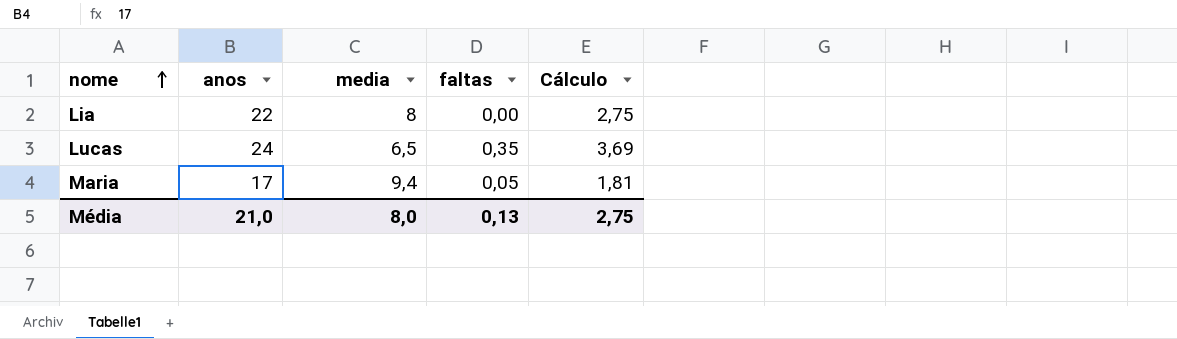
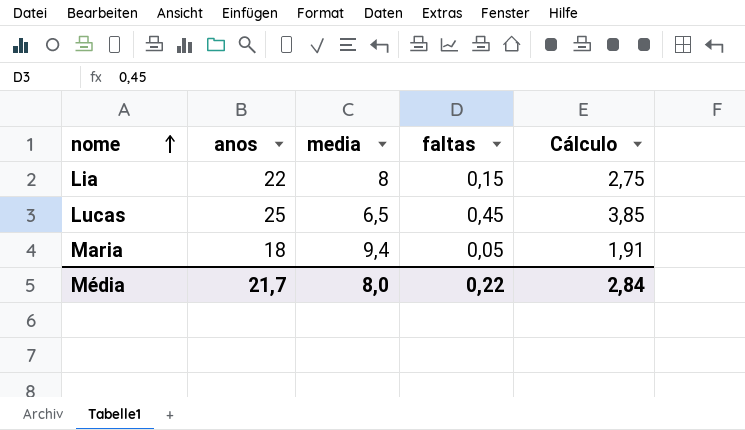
Lia | faltas: 0,00 -> 0,15
Lucas | anos: 24 -> 25
Lucas | faltas: 0,35 -> 0,45
Lucas | Cálculo: 3,69 -> 3,85
Maria | anos: 17 -> 18
Maria | Cálculo: 1,81 -> 1,91
Média | anos: 21,0 -> 21,7
Média | faltas: 0,13 -> 0,22
Média | Cálculo: 2,75 -> 2,84

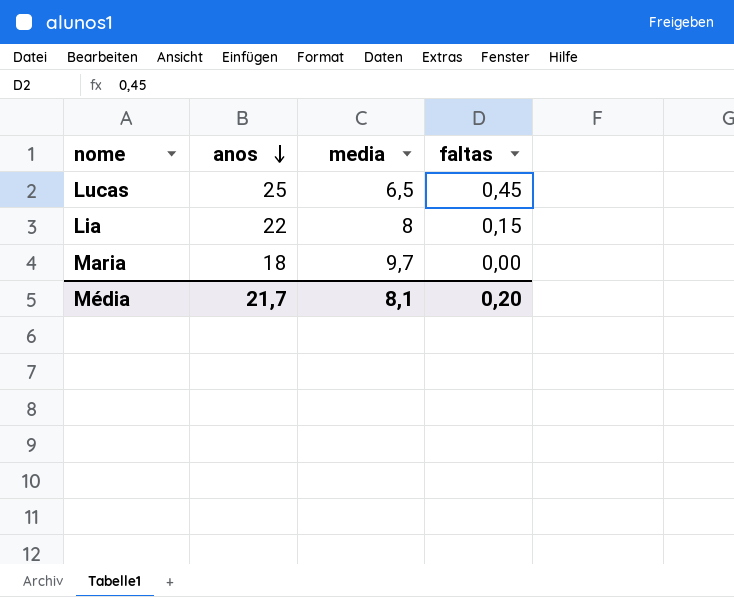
row order: nome ascending -> anos descending
column Cálculo | formula: [anos] / [media] -> none
Maria | media: 9,4 -> 9,7
Maria | faltas: 0,05 -> 0,00
Média | media: 8,0 -> 8,1
Média | faltas: 0,22 -> 0,20

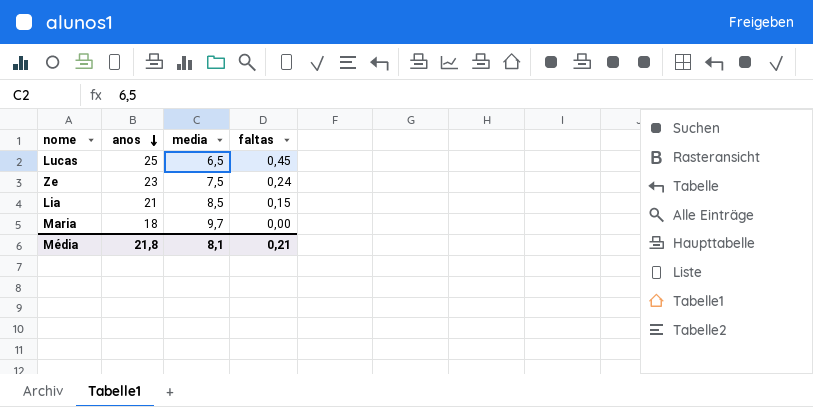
row Ze: none -> 23 | 7,5 | 0,24
Lia | anos: 22 -> 21
Lia | media: 8 -> 8,5
Média | anos: 21,7 -> 21,8
Média | faltas: 0,20 -> 0,21

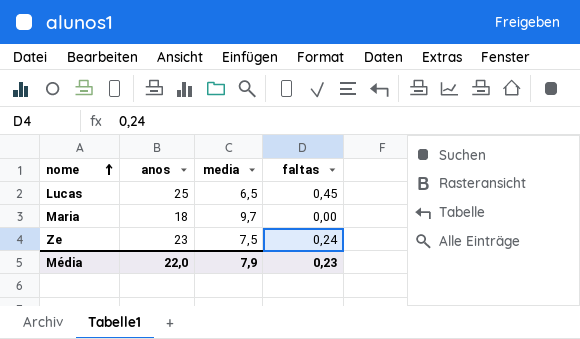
row order: anos descending -> nome ascending
row Lia: 21 | 8,5 | 0,15 -> none
Média | anos: 21,8 -> 22,0
Média | media: 8,1 -> 7,9
Média | faltas: 0,21 -> 0,23

